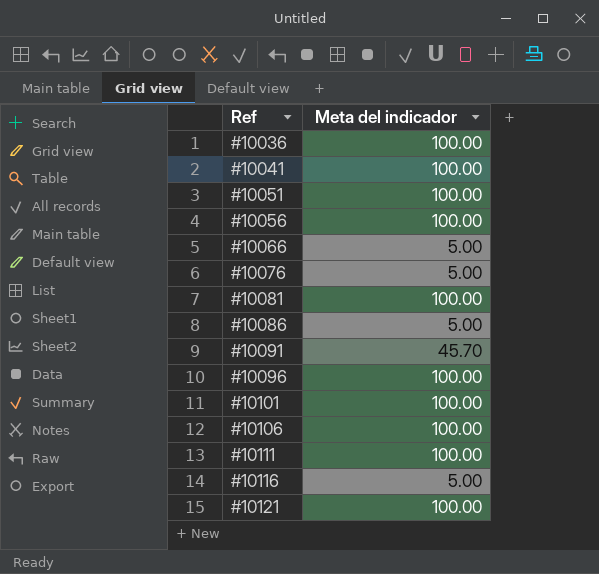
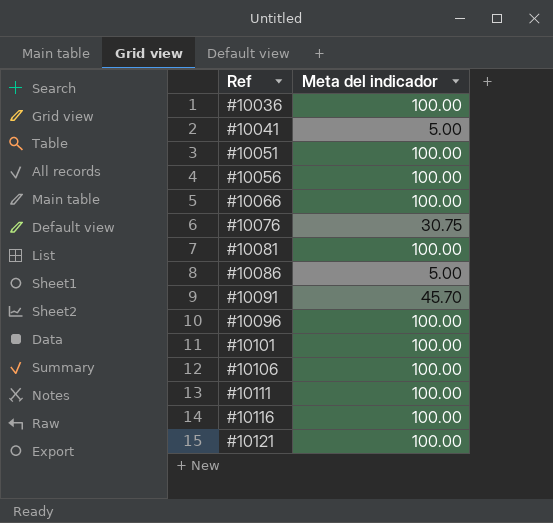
#10041 | Meta del indicador: 100.00 -> 5.00
#10066 | Meta del indicador: 5.00 -> 100.00
#10076 | Meta del indicador: 5.00 -> 30.75
#10116 | Meta del indicador: 5.00 -> 100.00

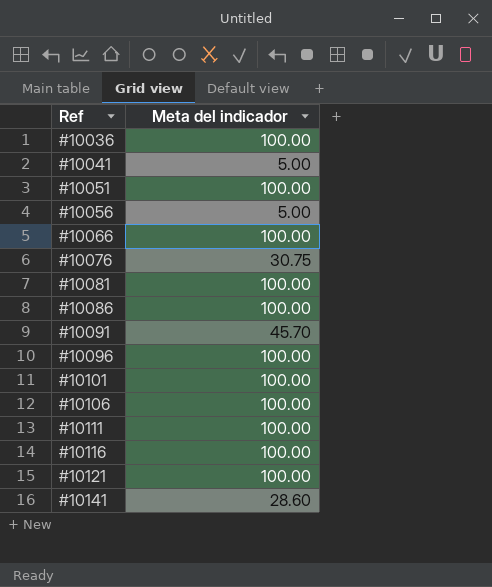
#10056 | Meta del indicador: 100.00 -> 5.00
#10086 | Meta del indicador: 5.00 -> 100.00
row #10141: none -> 28.60

